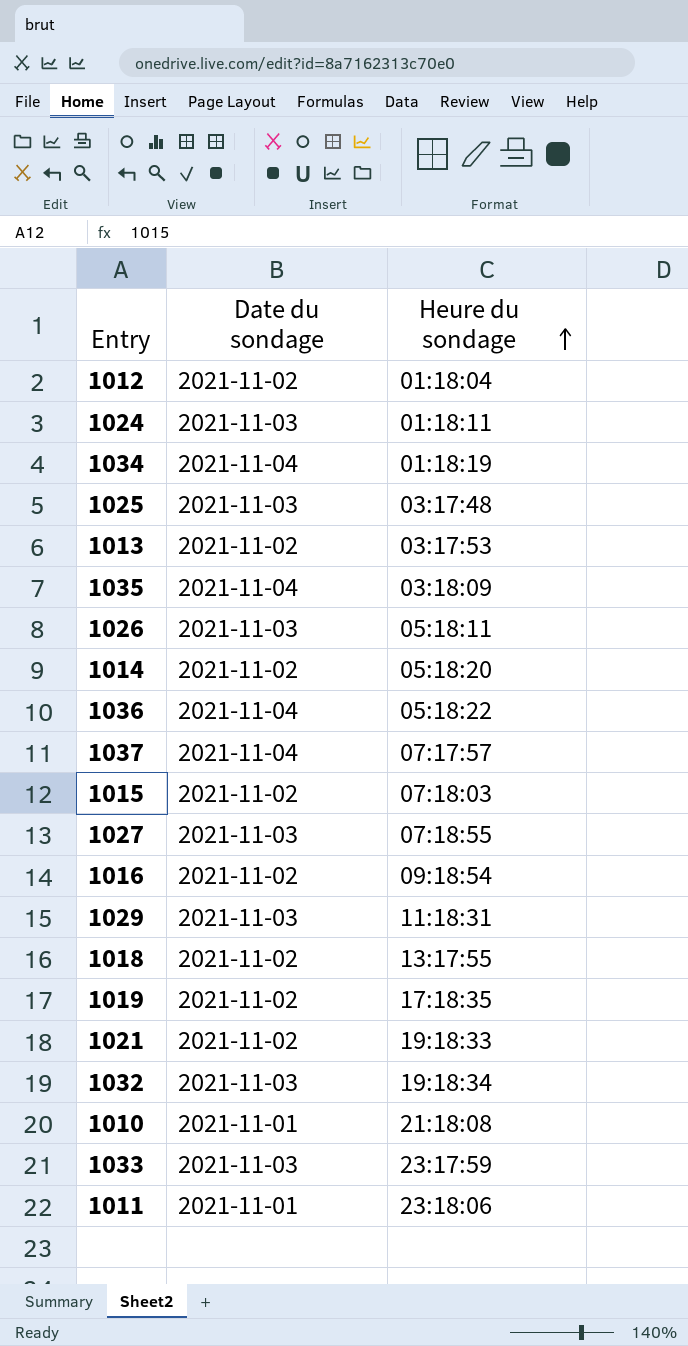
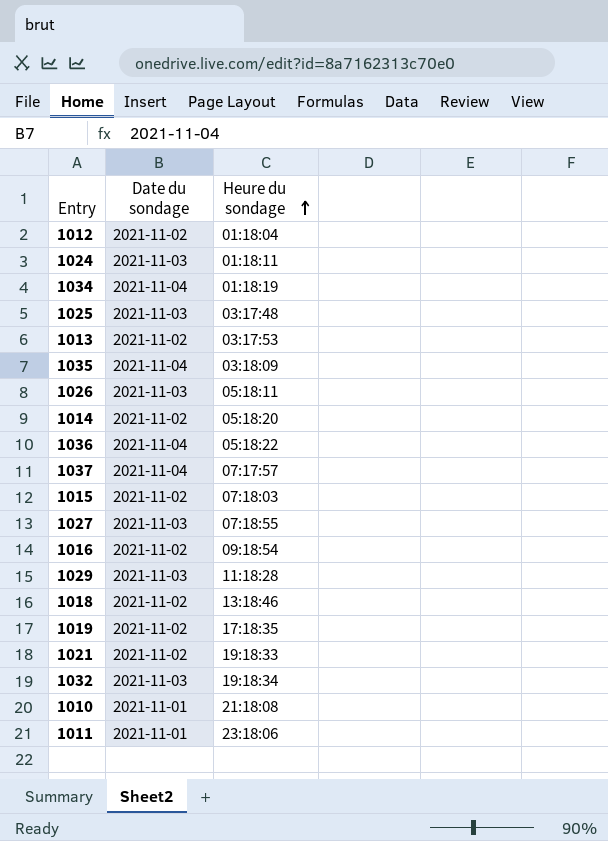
row 1033: 2021-11-03 | 23:17:59 -> none
1029 | Heure du sondage: 11:18:31 -> 11:18:28
1018 | Heure du sondage: 13:17:55 -> 13:18:46

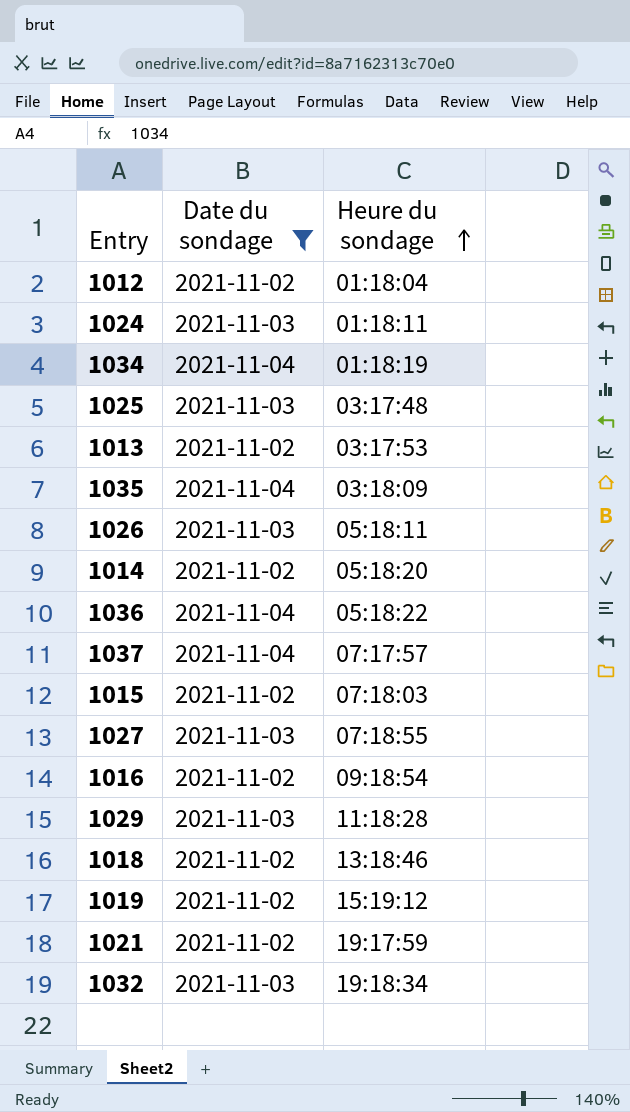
filter: none -> Date du sondage != 2021-11-01
1019 | Heure du sondage: 17:18:35 -> 15:19:12
1021 | Heure du sondage: 19:18:33 -> 19:17:59

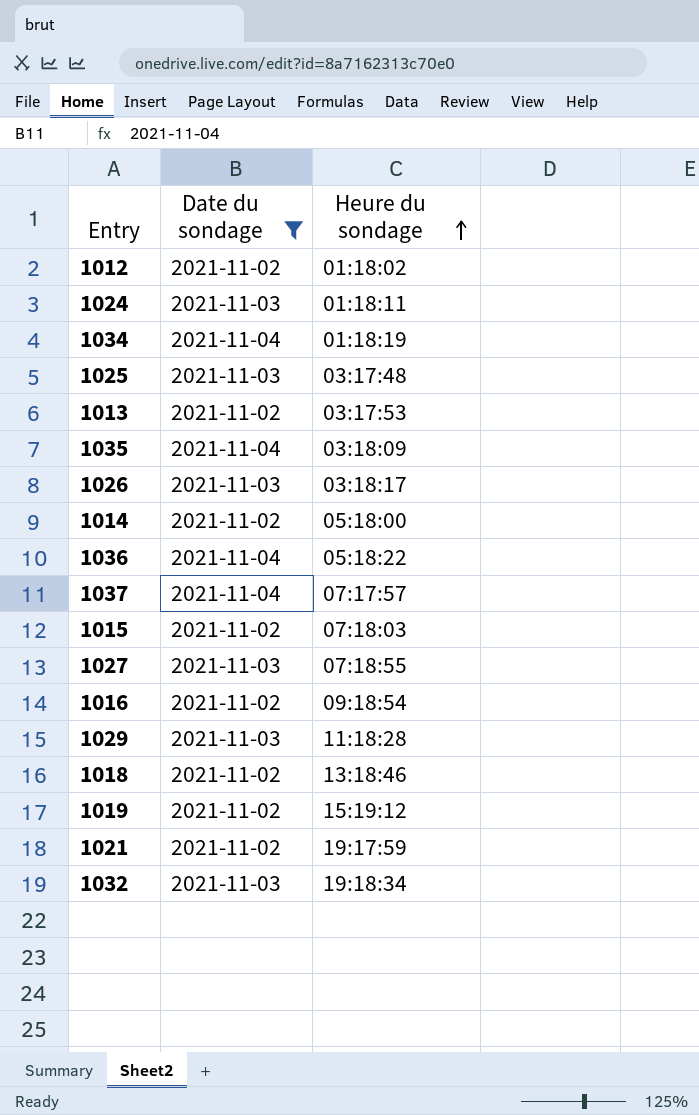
1012 | Heure du sondage: 01:18:04 -> 01:18:02
1026 | Heure du sondage: 05:18:11 -> 03:18:17
1014 | Heure du sondage: 05:18:20 -> 05:18:00

